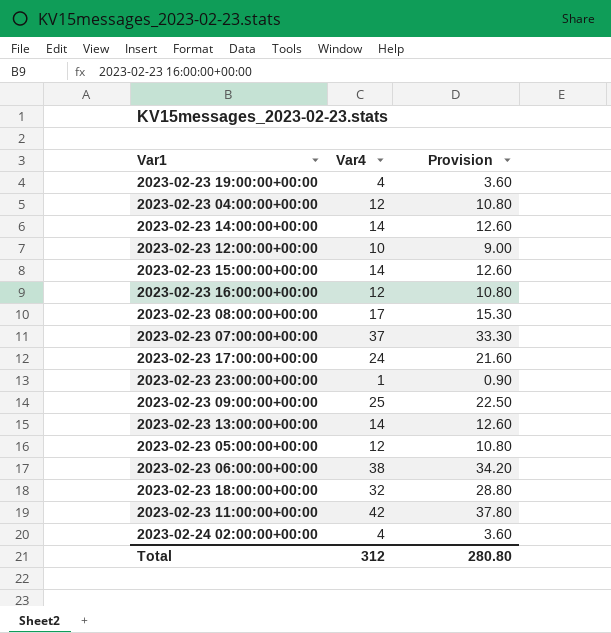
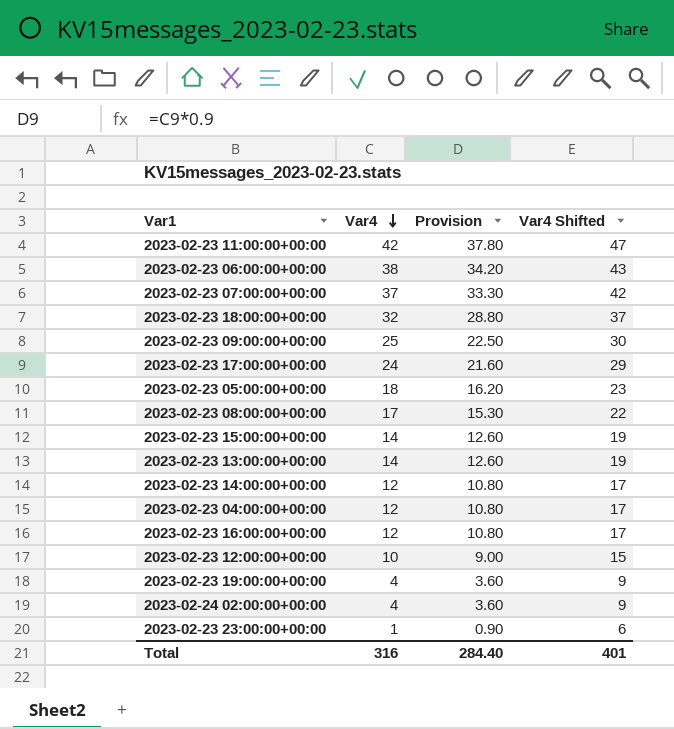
row order: none -> Var4 descending
column Var4 Shifted | formula: none -> [Var4] + 5
2023-02-23 05:00:00+00:00 | Var4: 12 -> 18
2023-02-23 05:00:00+00:00 | Provision: 10.80 -> 16.20
2023-02-23 14:00:00+00:00 | Var4: 14 -> 12
2023-02-23 14:00:00+00:00 | Provision: 12.60 -> 10.80
Total | Var4: 312 -> 316
Total | Provision: 280.80 -> 284.40

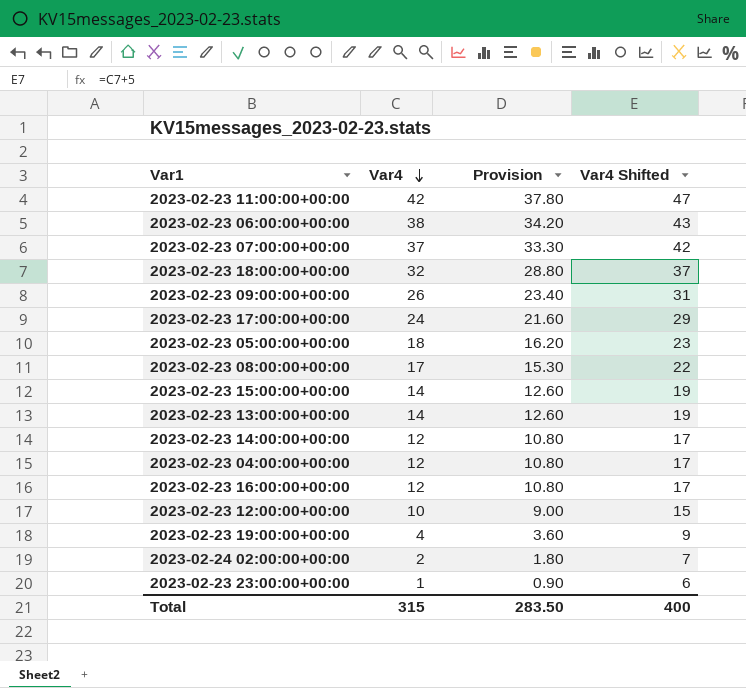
2023-02-23 09:00:00+00:00 | Var4: 25 -> 26
2023-02-23 09:00:00+00:00 | Provision: 22.50 -> 23.40
2023-02-23 09:00:00+00:00 | Var4 Shifted: 30 -> 31
2023-02-24 02:00:00+00:00 | Var4: 4 -> 2
2023-02-24 02:00:00+00:00 | Provision: 3.60 -> 1.80
2023-02-24 02:00:00+00:00 | Var4 Shifted: 9 -> 7
Total | Var4: 316 -> 315
Total | Provision: 284.40 -> 283.50
Total | Var4 Shifted: 401 -> 400

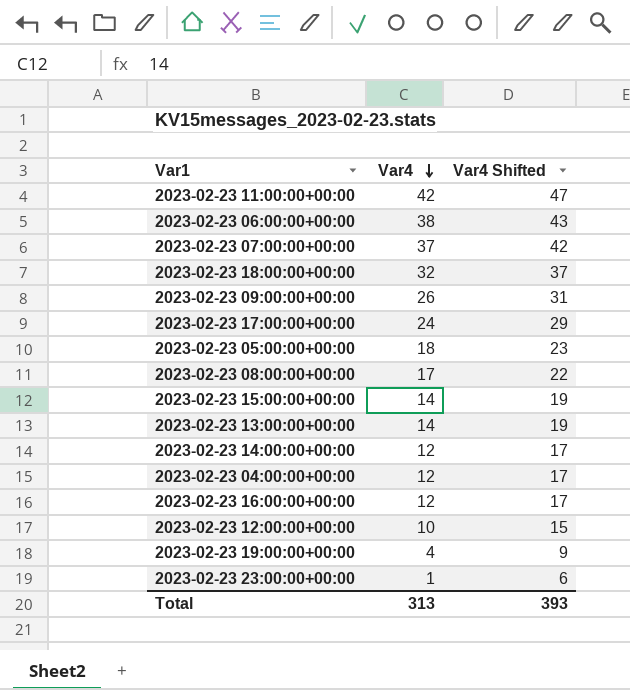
column Provision | formula: [Var4] * 0.9 -> none
row 2023-02-24 02:00:00+00:00: 2 | 1.80 | 7 -> none
Total | Var4: 315 -> 313
Total | Var4 Shifted: 400 -> 393

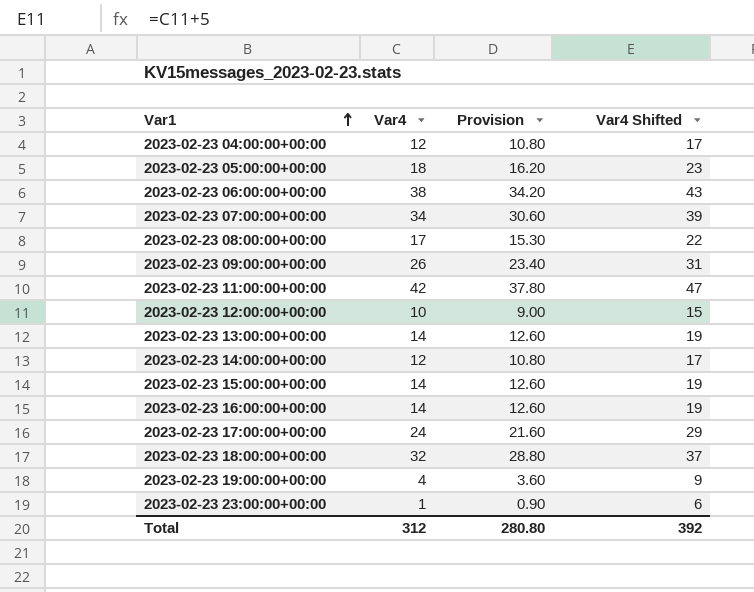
row order: Var4 descending -> Var1 ascending
column Provision | formula: none -> [Var4] * 0.9
2023-02-23 07:00:00+00:00 | Var4: 37 -> 34
2023-02-23 07:00:00+00:00 | Var4 Shifted: 42 -> 39
2023-02-23 16:00:00+00:00 | Var4: 12 -> 14
2023-02-23 16:00:00+00:00 | Var4 Shifted: 17 -> 19
Total | Var4: 313 -> 312
Total | Var4 Shifted: 393 -> 392

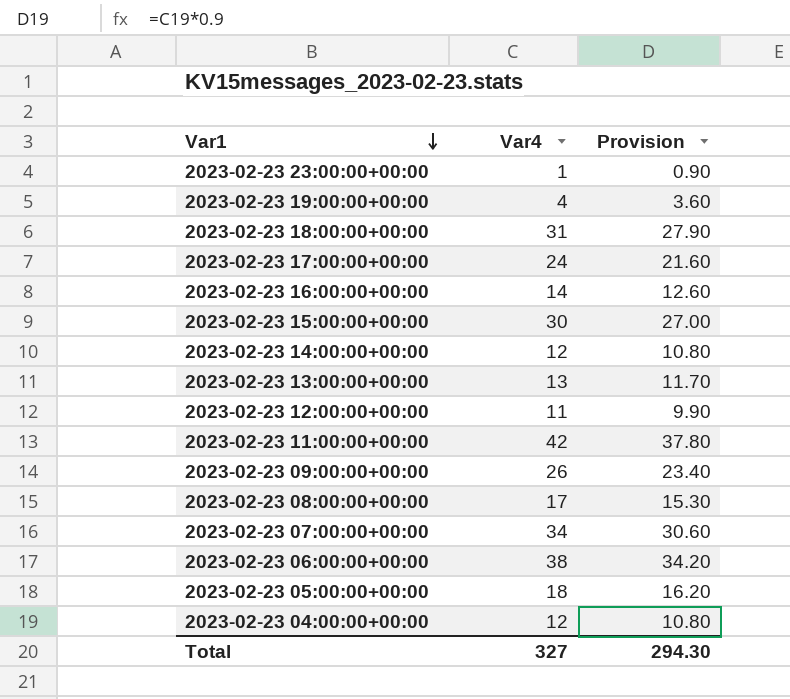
row order: Var1 ascending -> Var1 descending
column Var4 Shifted | formula: [Var4] + 5 -> none
2023-02-23 18:00:00+00:00 | Var4: 32 -> 31
2023-02-23 18:00:00+00:00 | Provision: 28.80 -> 27.90
2023-02-23 15:00:00+00:00 | Var4: 14 -> 30
2023-02-23 15:00:00+00:00 | Provision: 12.60 -> 27.00
2023-02-23 13:00:00+00:00 | Var4: 14 -> 13
2023-02-23 13:00:00+00:00 | Provision: 12.60 -> 11.70
2023-02-23 12:00:00+00:00 | Var4: 10 -> 11
2023-02-23 12:00:00+00:00 | Provision: 9.00 -> 9.90
Total | Var4: 312 -> 327
Total | Provision: 280.80 -> 294.30

